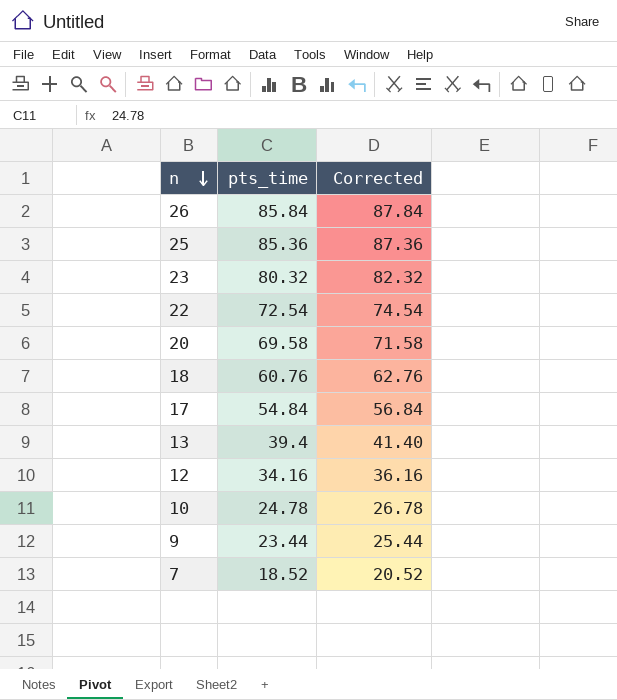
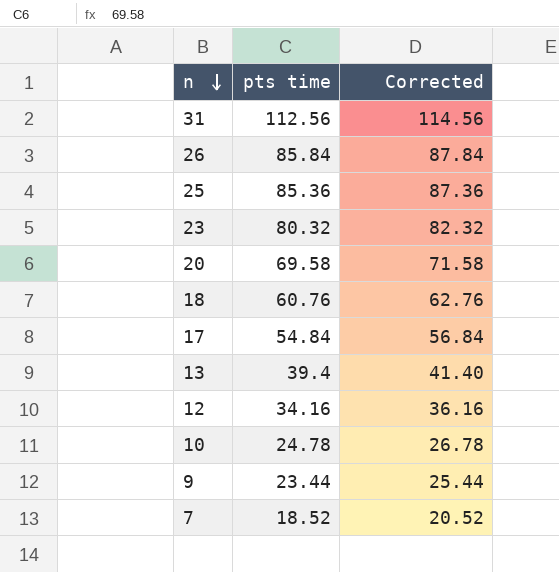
column name: pts_time -> pts time
row 22: 72.54 | 74.54 -> none
row 31: none -> 112.56 | 114.56

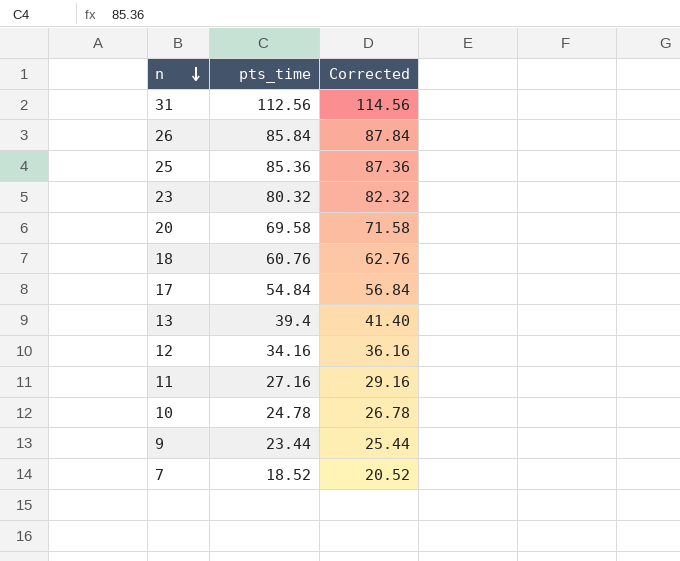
column name: pts time -> pts_time
row 11: none -> 27.16 | 29.16

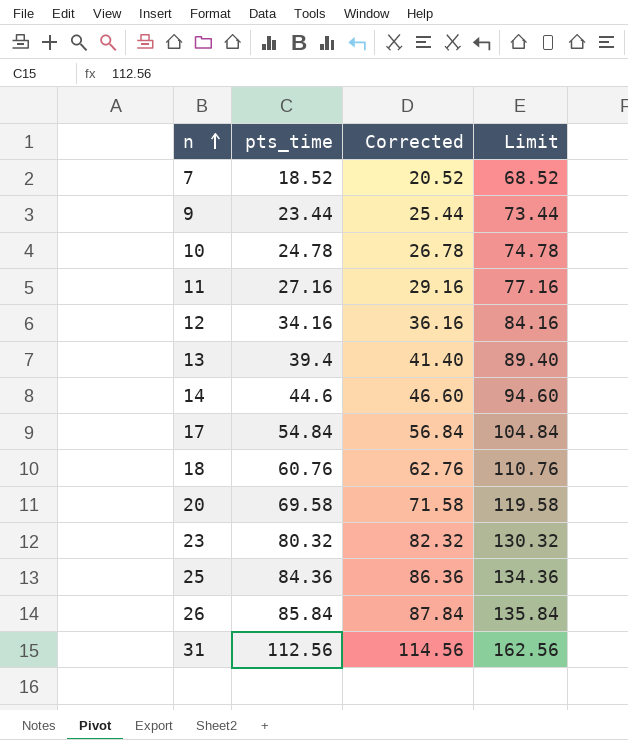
row order: n descending -> n ascending
column Limit | formula: none -> [pts_time] + 50
row 14: none -> 44.6 | 46.60 | 94.60
25 | pts_time: 85.36 -> 84.36
25 | Corrected: 87.36 -> 86.36

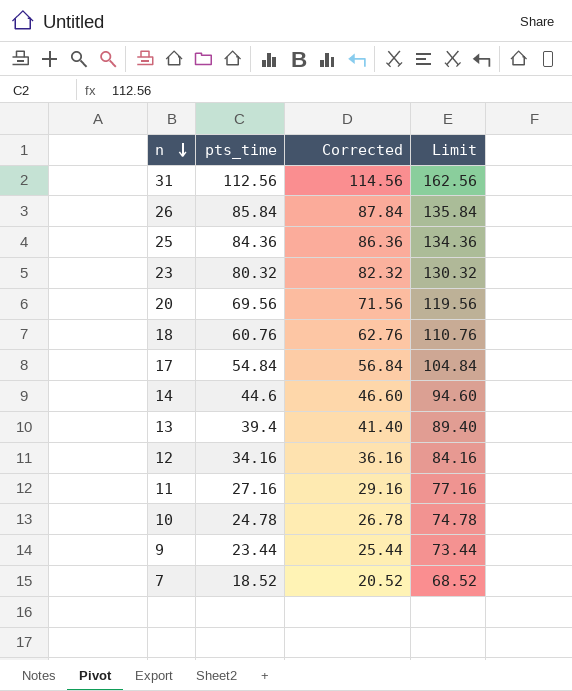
row order: n ascending -> n descending
20 | pts_time: 69.58 -> 69.56
20 | Corrected: 71.58 -> 71.56
20 | Limit: 119.58 -> 119.56

